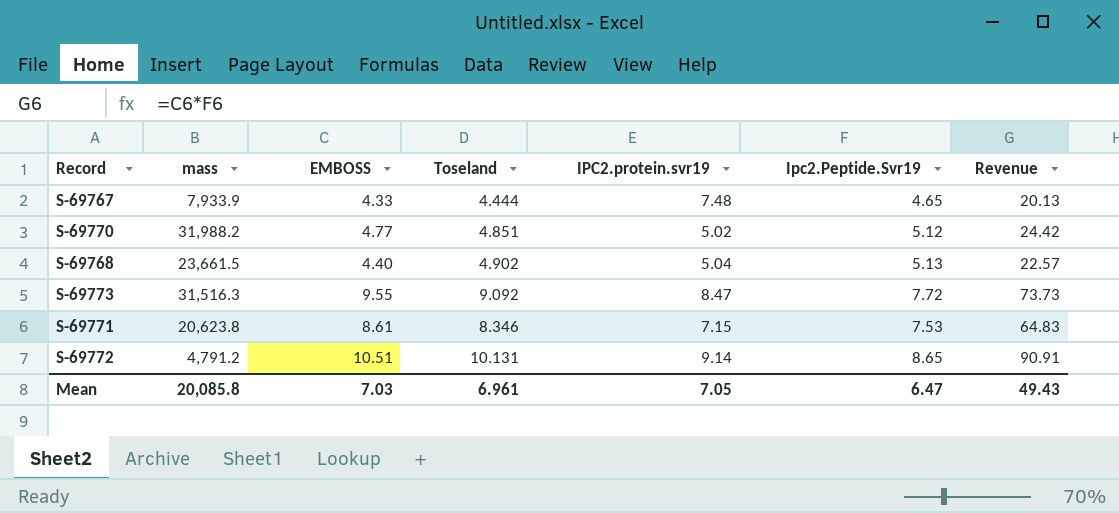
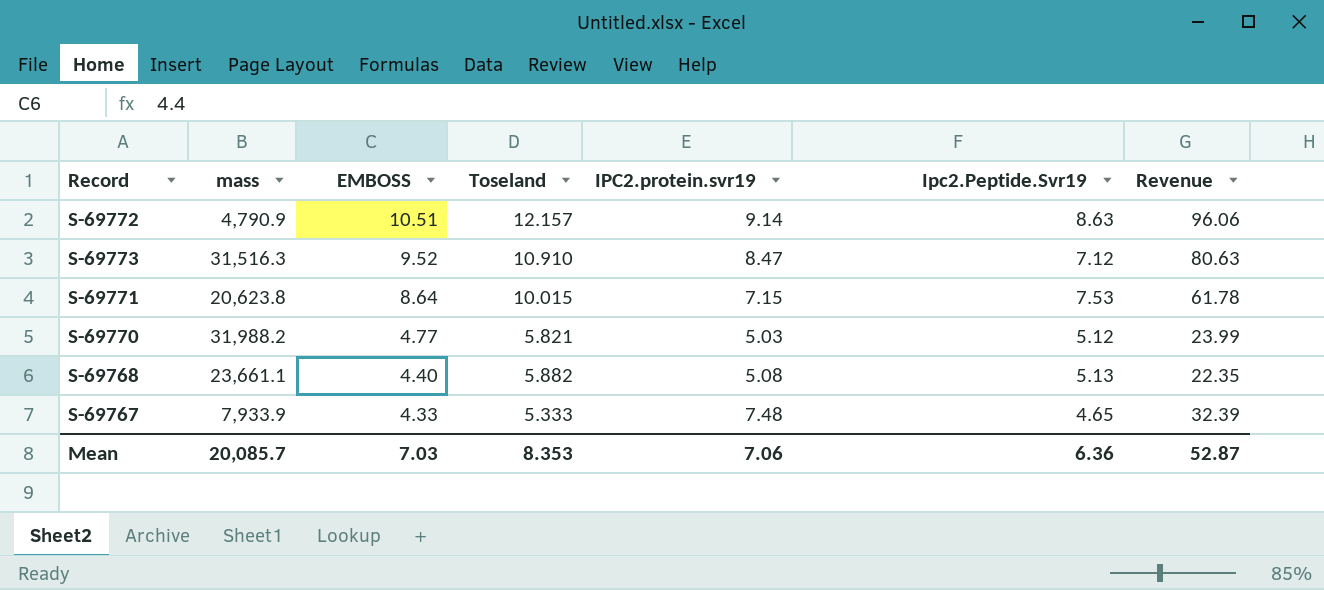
row order: none -> EMBOSS descending
column Revenue | formula: [EMBOSS] * [Ipc2.Peptide.Svr19] -> [EMBOSS] * [IPC2.protein.svr19]
S-69772 | mass: 4,791.2 -> 4,790.9
S-69772 | Toseland: 10.131 -> 12.157
S-69772 | Ipc2.Peptide.Svr19: 8.65 -> 8.63
S-69773 | EMBOSS: 9.55 -> 9.52
S-69773 | Toseland: 9.092 -> 10.910
S-69773 | Ipc2.Peptide.Svr19: 7.72 -> 7.12
S-69771 | EMBOSS: 8.61 -> 8.64
S-69771 | Toseland: 8.346 -> 10.015
S-69770 | Toseland: 4.851 -> 5.821
S-69770 | IPC2.protein.svr19: 5.02 -> 5.03
S-69768 | mass: 23,661.5 -> 23,661.1
S-69768 | Toseland: 4.902 -> 5.882
S-69768 | IPC2.protein.svr19: 5.04 -> 5.08
S-69767 | Toseland: 4.444 -> 5.333
Mean | mass: 20,085.8 -> 20,085.7
Mean | Toseland: 6.961 -> 8.353
Mean | IPC2.protein.svr19: 7.05 -> 7.06
Mean | Ipc2.Peptide.Svr19: 6.47 -> 6.36
Mean | Revenue: 49.43 -> 52.87

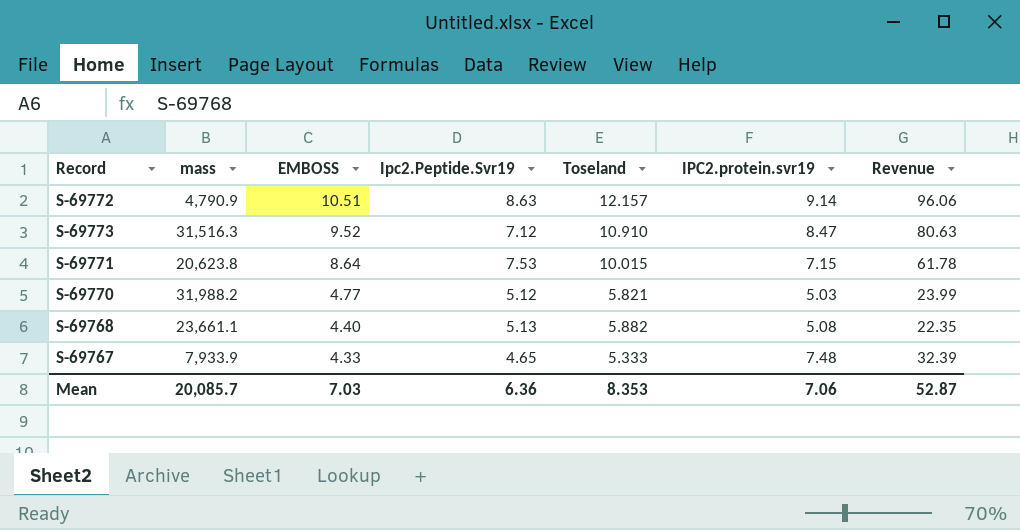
column Ipc2.Peptide.Svr19 | position: 6 -> 4

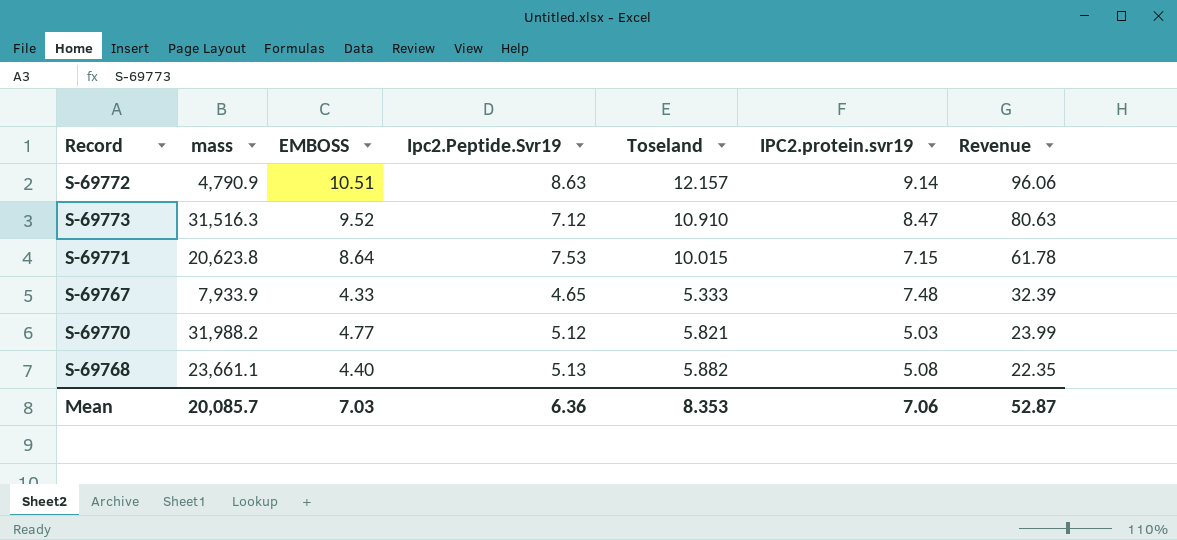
row order: EMBOSS descending -> Revenue descending

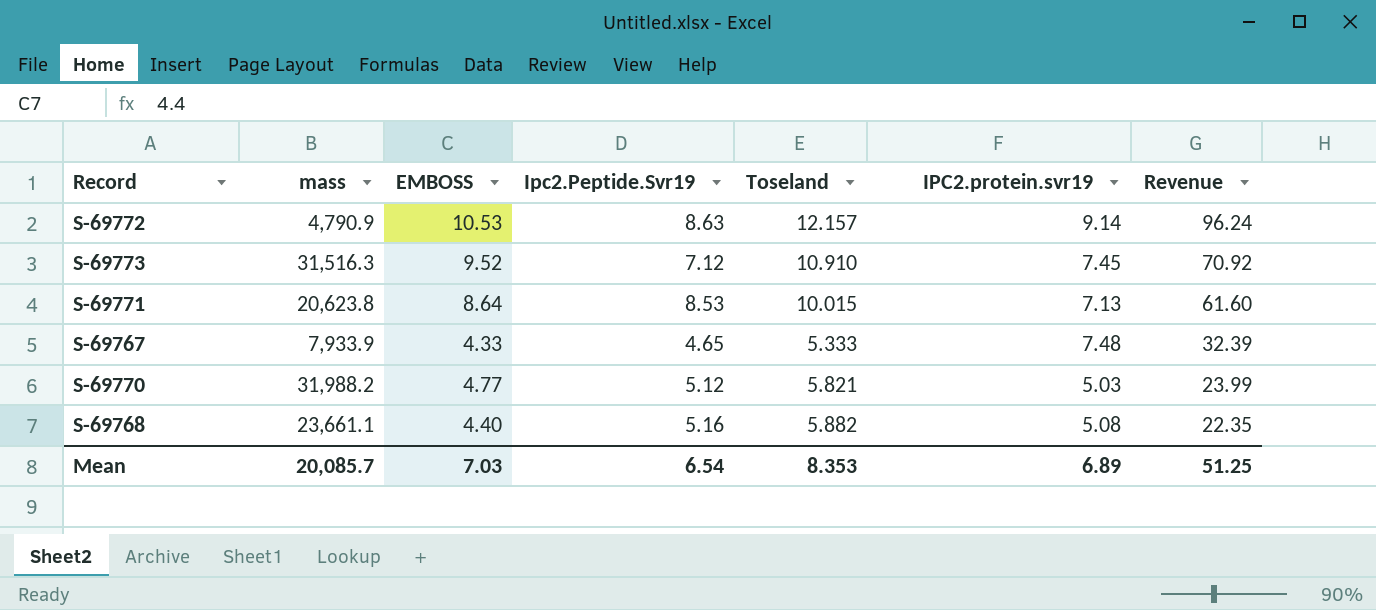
S-69772 | EMBOSS: 10.51 -> 10.53
S-69772 | Revenue: 96.06 -> 96.24
S-69773 | IPC2.protein.svr19: 8.47 -> 7.45
S-69773 | Revenue: 80.63 -> 70.92
S-69771 | Ipc2.Peptide.Svr19: 7.53 -> 8.53
S-69771 | IPC2.protein.svr19: 7.15 -> 7.13
S-69771 | Revenue: 61.78 -> 61.60
S-69768 | Ipc2.Peptide.Svr19: 5.13 -> 5.16
Mean | Ipc2.Peptide.Svr19: 6.36 -> 6.54
Mean | IPC2.protein.svr19: 7.06 -> 6.89
Mean | Revenue: 52.87 -> 51.25

